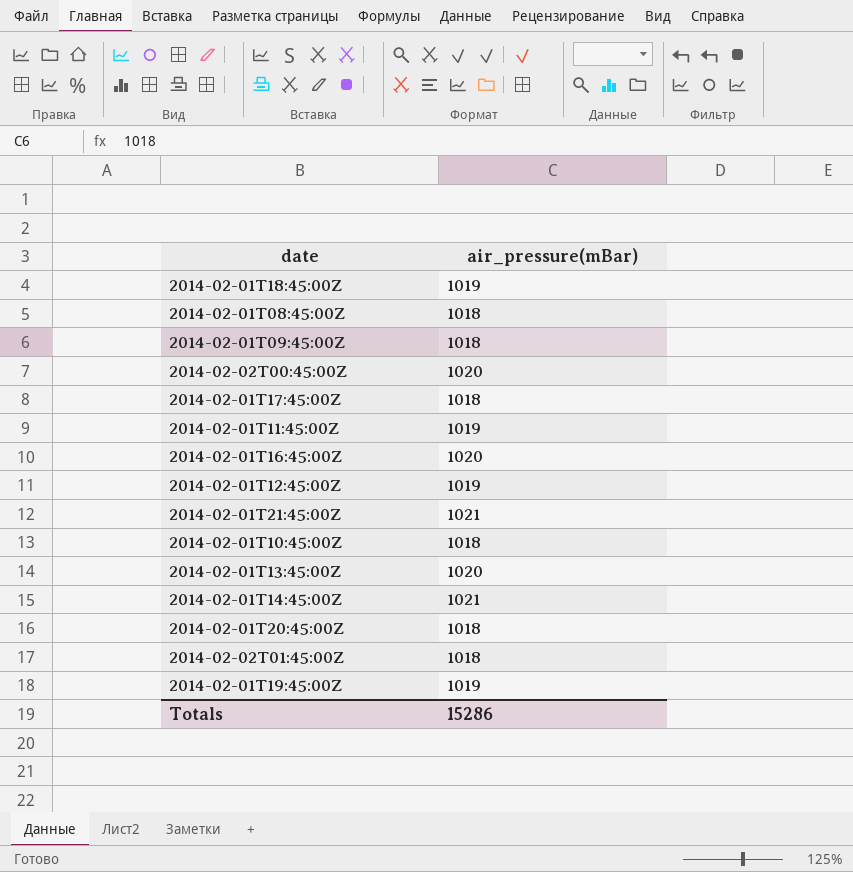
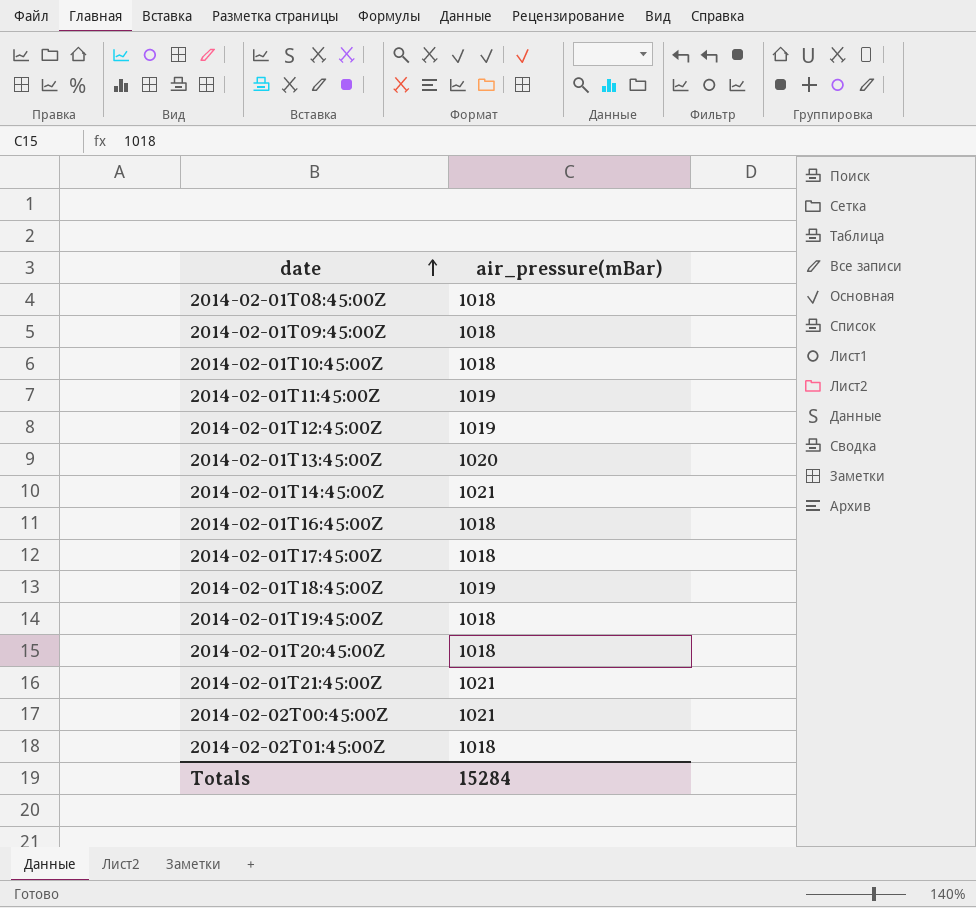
row order: none -> date ascending
2014-02-01T16:45:00Z | air_pressure(mBar): 1020 -> 1018
2014-02-01T19:45:00Z | air_pressure(mBar): 1019 -> 1018
2014-02-02T00:45:00Z | air_pressure(mBar): 1020 -> 1021
Totals | air_pressure(mBar): 15286 -> 15284

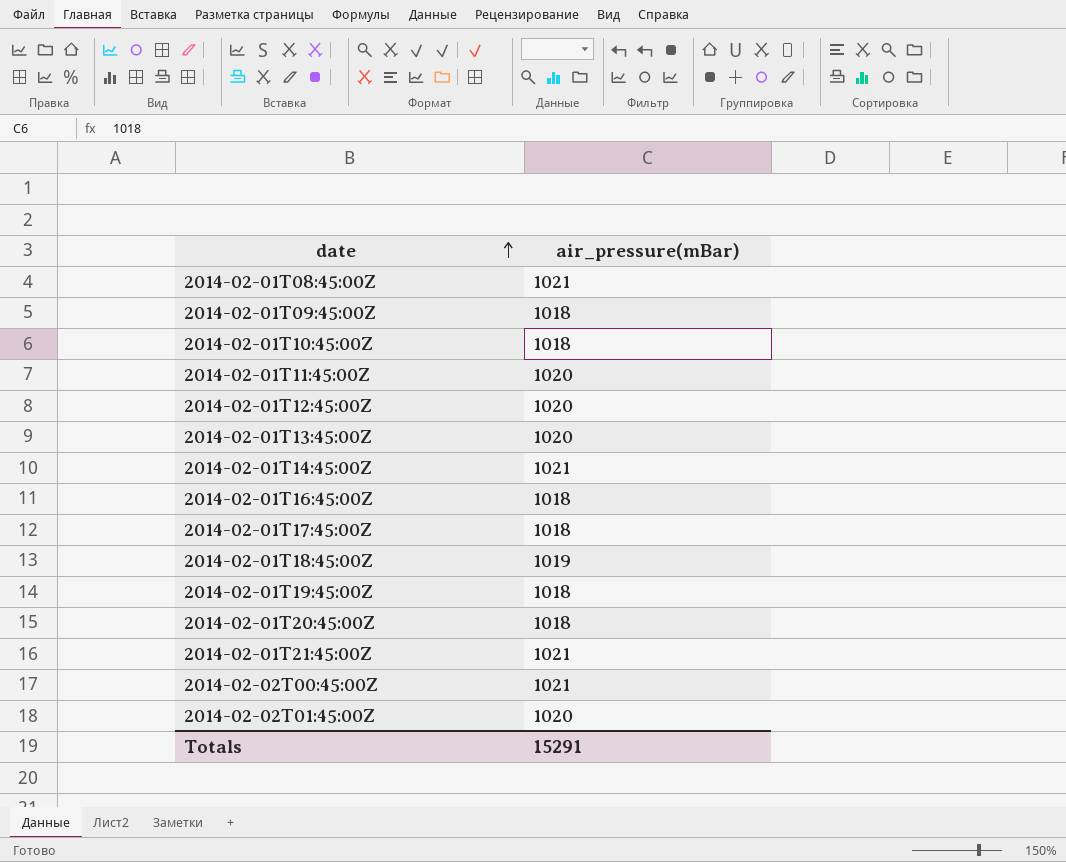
2014-02-01T08:45:00Z | air_pressure(mBar): 1018 -> 1021
2014-02-01T11:45:00Z | air_pressure(mBar): 1019 -> 1020
2014-02-01T12:45:00Z | air_pressure(mBar): 1019 -> 1020
2014-02-02T01:45:00Z | air_pressure(mBar): 1018 -> 1020
Totals | air_pressure(mBar): 15284 -> 15291

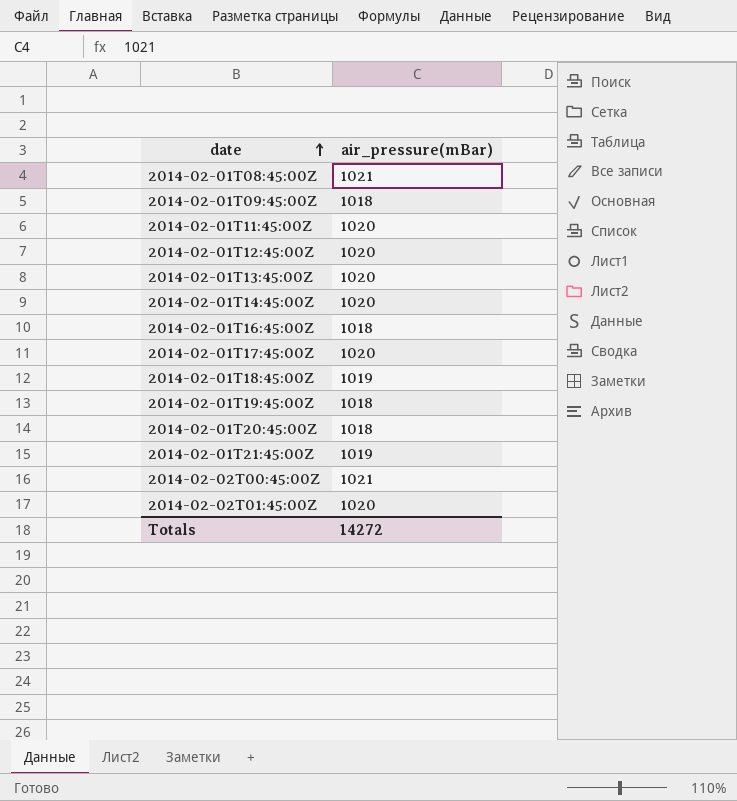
row 2014-02-01T10:45:00Z: 1018 -> none
2014-02-01T14:45:00Z | air_pressure(mBar): 1021 -> 1020
2014-02-01T17:45:00Z | air_pressure(mBar): 1018 -> 1020
2014-02-01T21:45:00Z | air_pressure(mBar): 1021 -> 1019
Totals | air_pressure(mBar): 15291 -> 14272

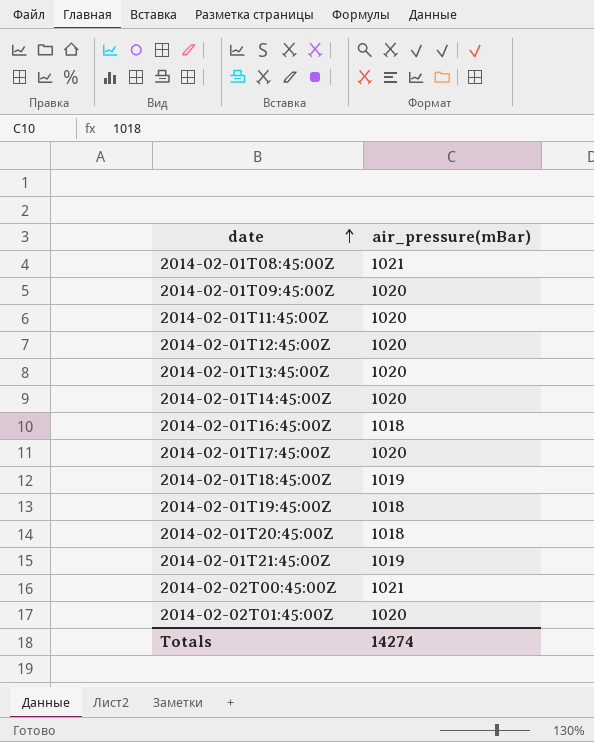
2014-02-01T09:45:00Z | air_pressure(mBar): 1018 -> 1020
Totals | air_pressure(mBar): 14272 -> 14274

